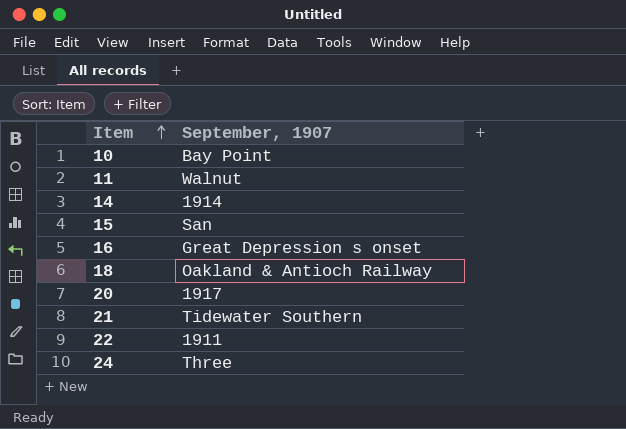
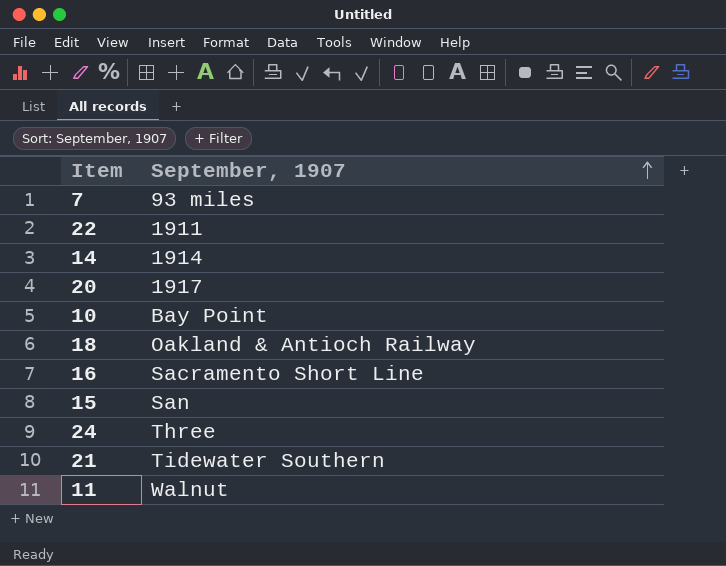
row order: Item ascending -> September, 1907 ascending
row 7: none -> 93 miles
16 | September, 1907: Great Depression s onset -> Sacramento Short Line

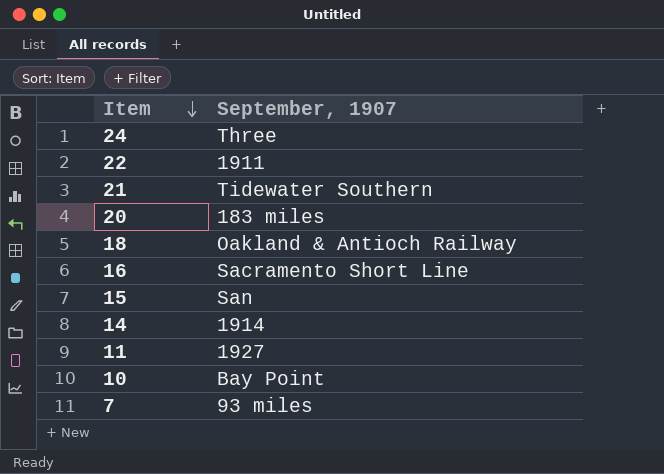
row order: September, 1907 ascending -> Item descending
20 | September, 1907: 1917 -> 183 miles
11 | September, 1907: Walnut -> 1927

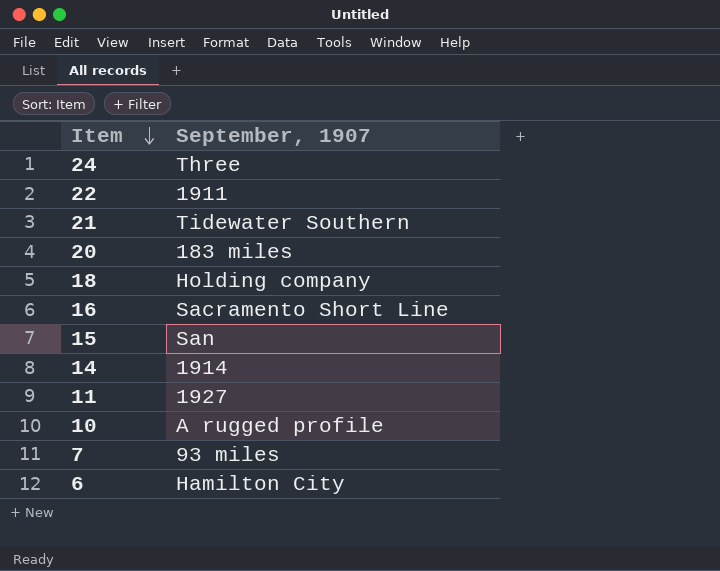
18 | September, 1907: Oakland & Antioch Railway -> Holding company
10 | September, 1907: Bay Point -> A rugged profile
row 6: none -> Hamilton City

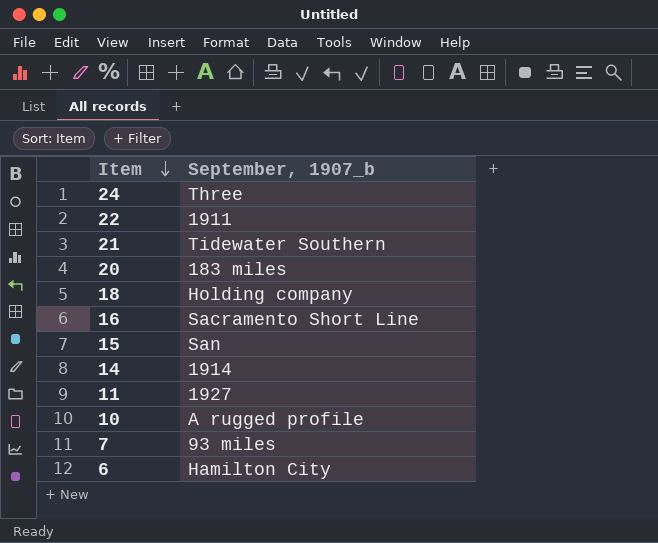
column name: September, 1907 -> September, 1907_b

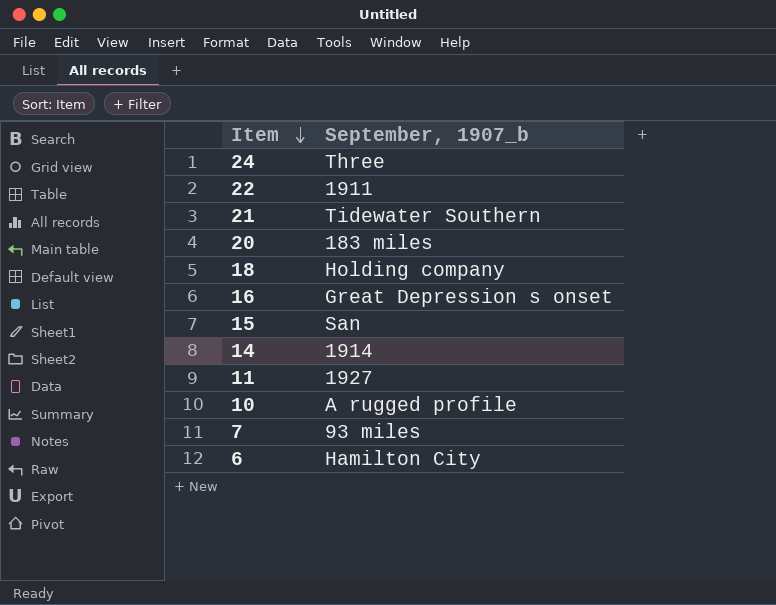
16 | September, 1907_b: Sacramento Short Line -> Great Depression s onset

